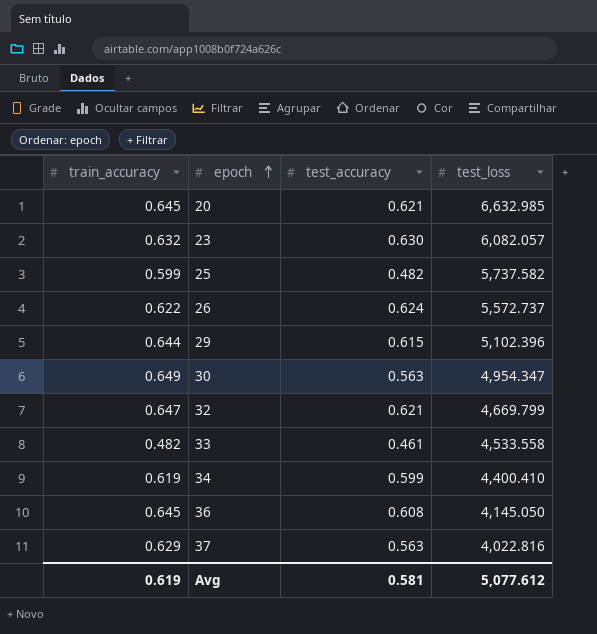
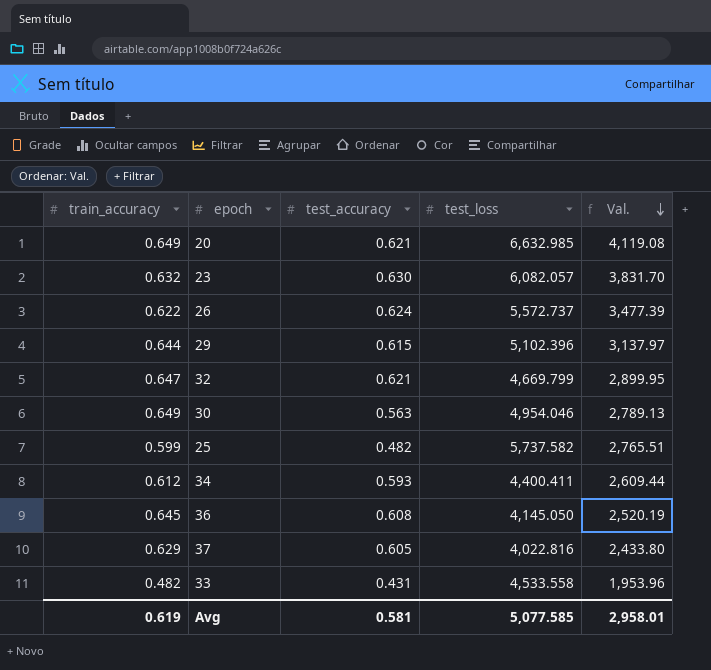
row order: epoch ascending -> Val. descending
column Val. | formula: none -> [test_accuracy] * [test_loss]
20 | train_accuracy: 0.645 -> 0.649
30 | test_loss: 4,954.347 -> 4,954.046
34 | train_accuracy: 0.619 -> 0.612
34 | test_accuracy: 0.599 -> 0.593
34 | test_loss: 4,400.410 -> 4,400.411
37 | test_accuracy: 0.563 -> 0.605
33 | test_accuracy: 0.461 -> 0.431
Avg | test_loss: 5,077.612 -> 5,077.585

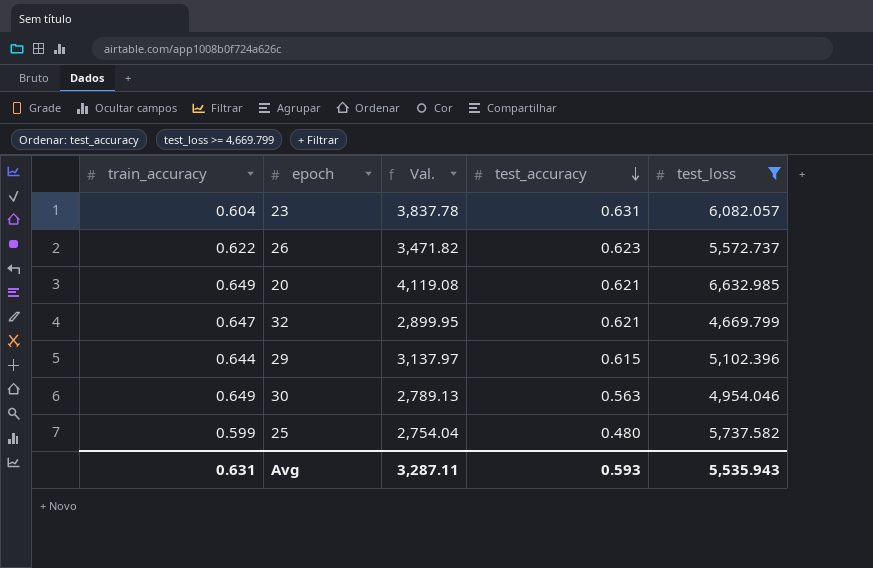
filter: none -> test_loss >= 4,669.799
row order: Val. descending -> test_accuracy descending
column Val. | position: 5 -> 3
23 | train_accuracy: 0.632 -> 0.604
23 | Val.: 3,831.70 -> 3,837.78
23 | test_accuracy: 0.630 -> 0.631
26 | Val.: 3,477.39 -> 3,471.82
26 | test_accuracy: 0.624 -> 0.623
25 | Val.: 2,765.51 -> 2,754.04
25 | test_accuracy: 0.482 -> 0.480
Avg | train_accuracy: 0.619 -> 0.631
Avg | Val.: 2,958.01 -> 3,287.11
Avg | test_accuracy: 0.581 -> 0.593
Avg | test_loss: 5,077.585 -> 5,535.943

